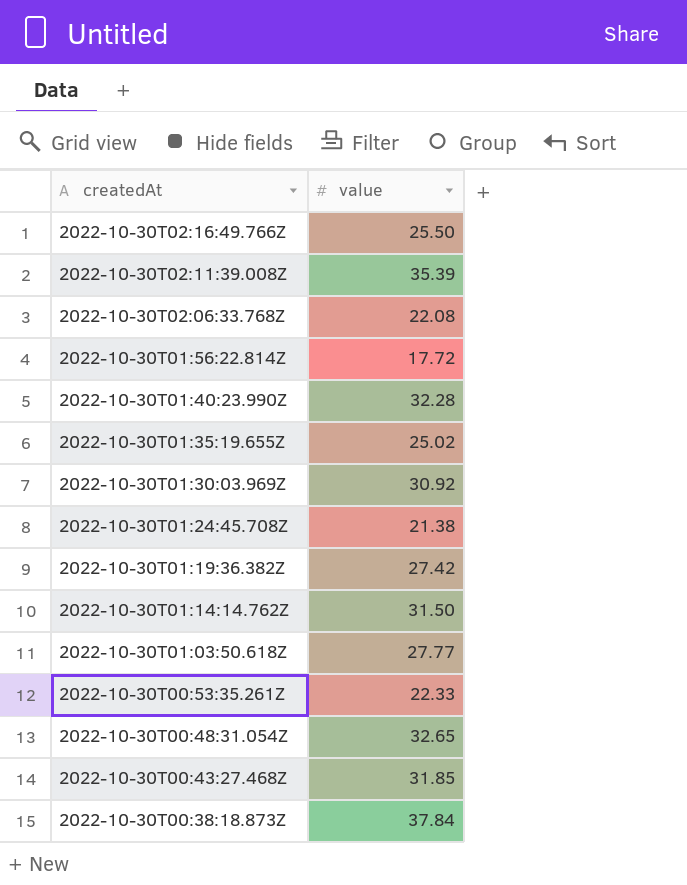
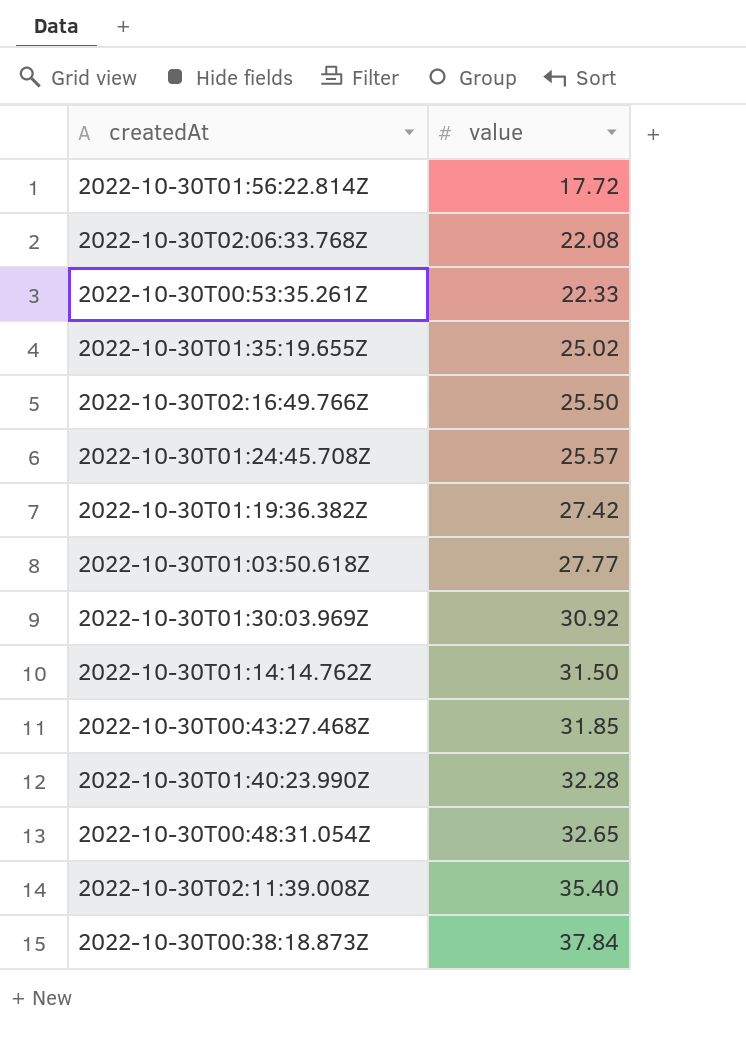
row order: createdAt descending -> value ascending
2022-10-30T01:24:45.708Z | value: 21.38 -> 25.57
2022-10-30T02:11:39.008Z | value: 35.39 -> 35.40

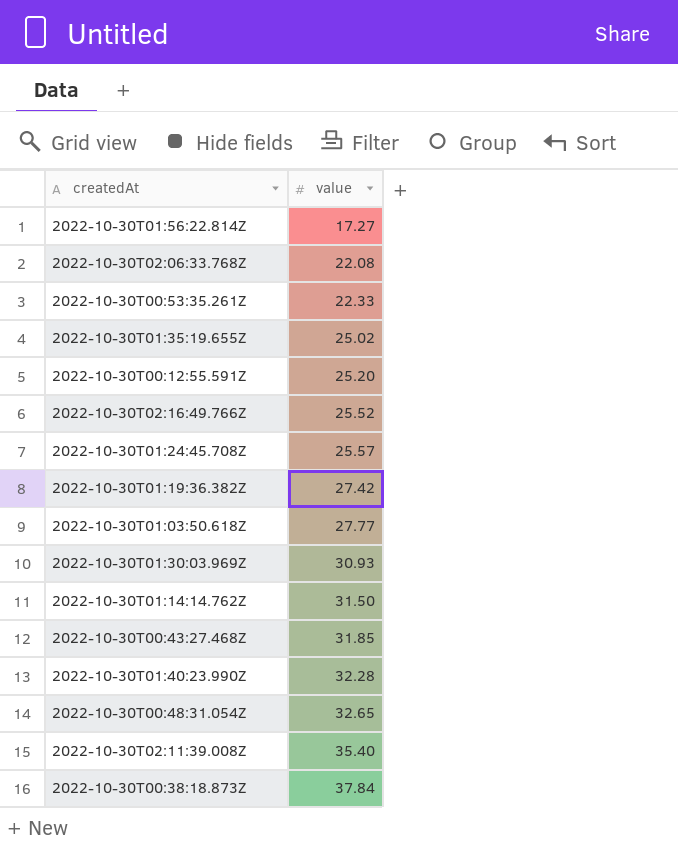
2022-10-30T01:56:22.814Z | value: 17.72 -> 17.27
row 2022-10-30T00:12:55.591Z: none -> 25.20
2022-10-30T02:16:49.766Z | value: 25.50 -> 25.52
2022-10-30T01:30:03.969Z | value: 30.92 -> 30.93

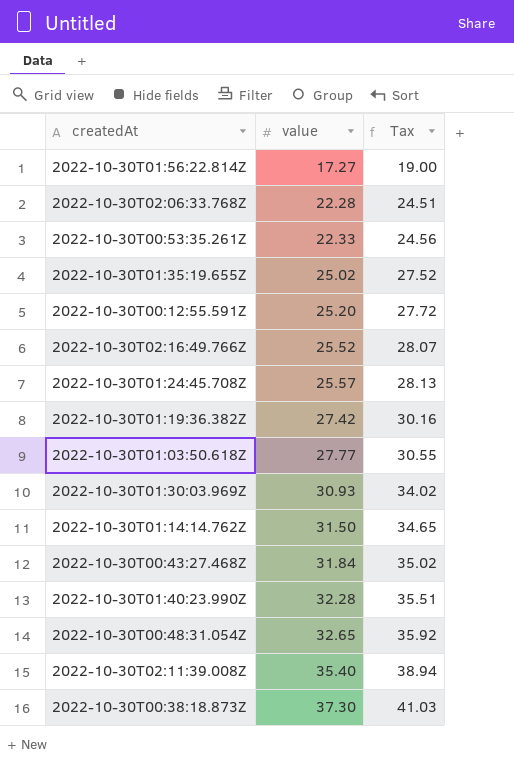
column Tax | formula: none -> [value] * 1.1
2022-10-30T02:06:33.768Z | value: 22.08 -> 22.28
2022-10-30T00:43:27.468Z | value: 31.85 -> 31.84
2022-10-30T00:38:18.873Z | value: 37.84 -> 37.30

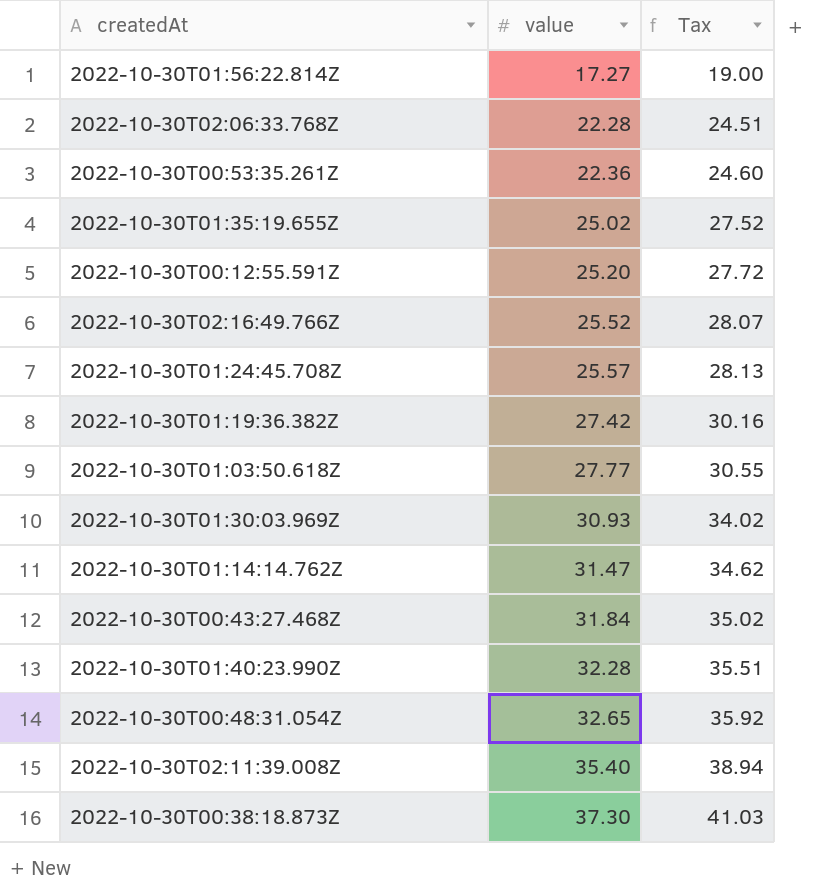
2022-10-30T00:53:35.261Z | value: 22.33 -> 22.36
2022-10-30T00:53:35.261Z | Tax: 24.56 -> 24.60
2022-10-30T01:14:14.762Z | value: 31.50 -> 31.47
2022-10-30T01:14:14.762Z | Tax: 34.65 -> 34.62

